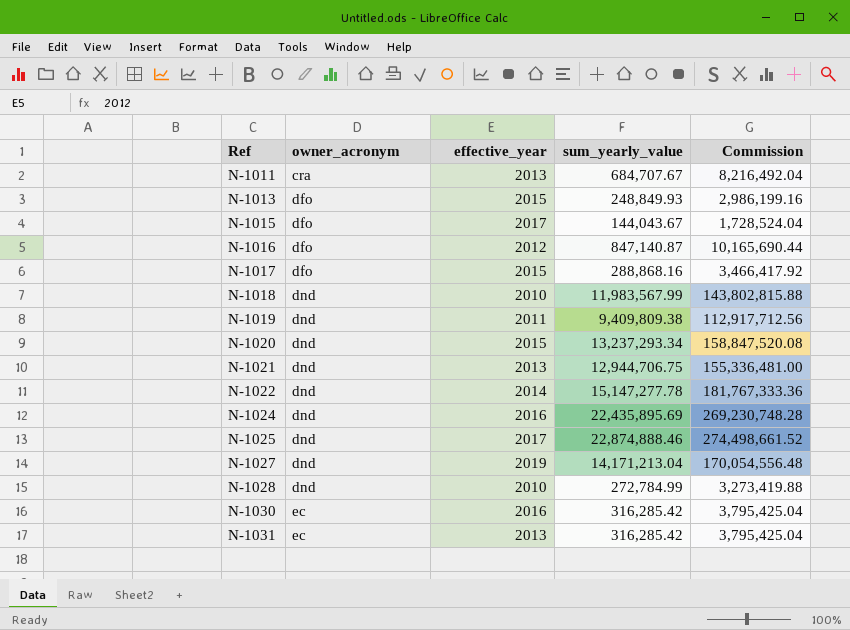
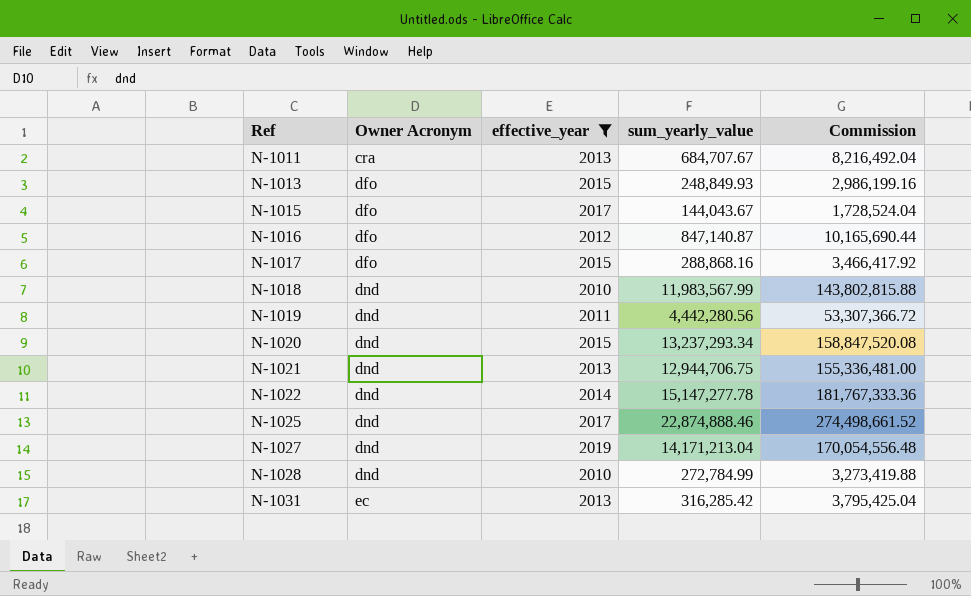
filter: none -> effective_year != 2016
column name: owner_acronym -> Owner Acronym
N-1019 | sum_yearly_value: 9,409,809.38 -> 4,442,280.56
N-1019 | Commission: 112,917,712.56 -> 53,307,366.72

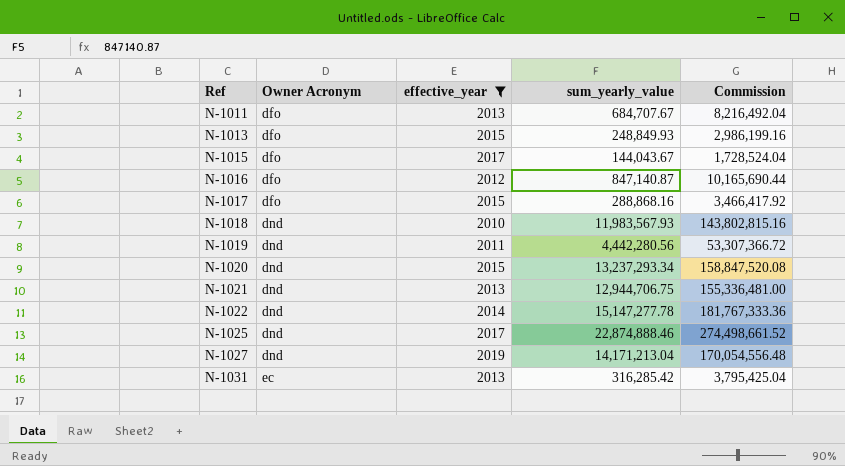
row N-1028: dnd | 2010 | 272,784.99 | 3,273,419.88 -> none
N-1011 | Owner Acronym: cra -> dfo
N-1018 | sum_yearly_value: 11,983,567.99 -> 11,983,567.93
N-1018 | Commission: 143,802,815.88 -> 143,802,815.16

